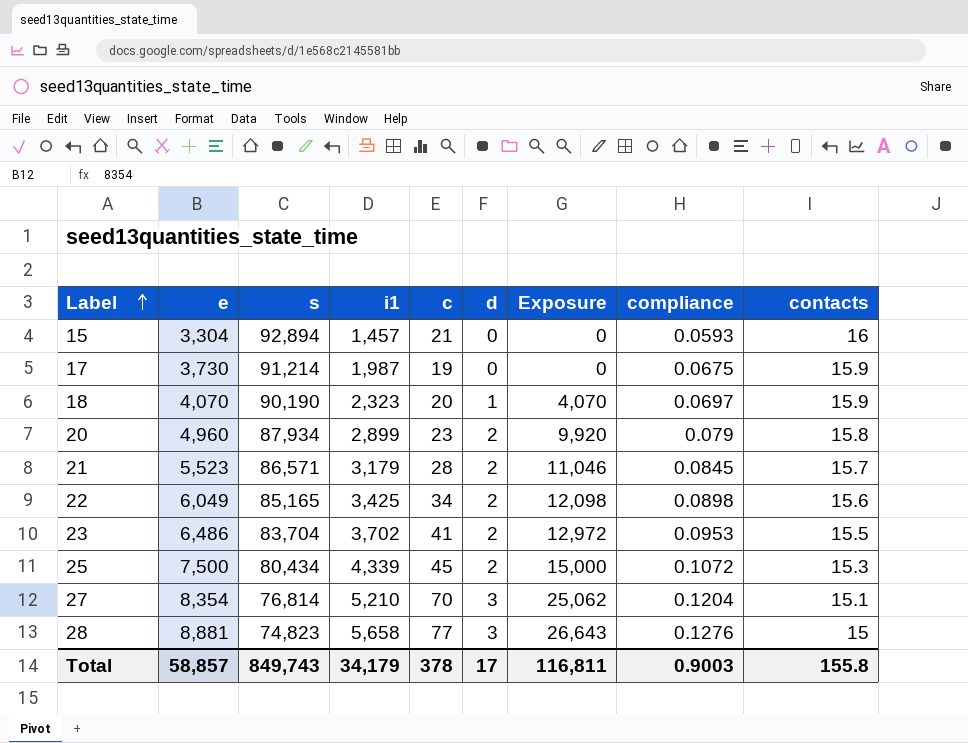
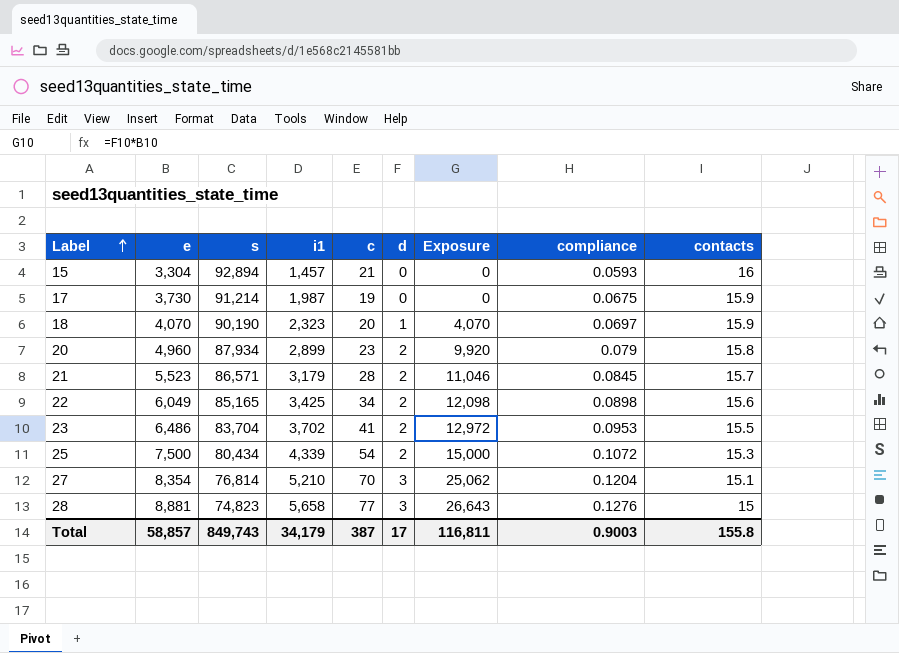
25 | c: 45 -> 54
Total | c: 378 -> 387

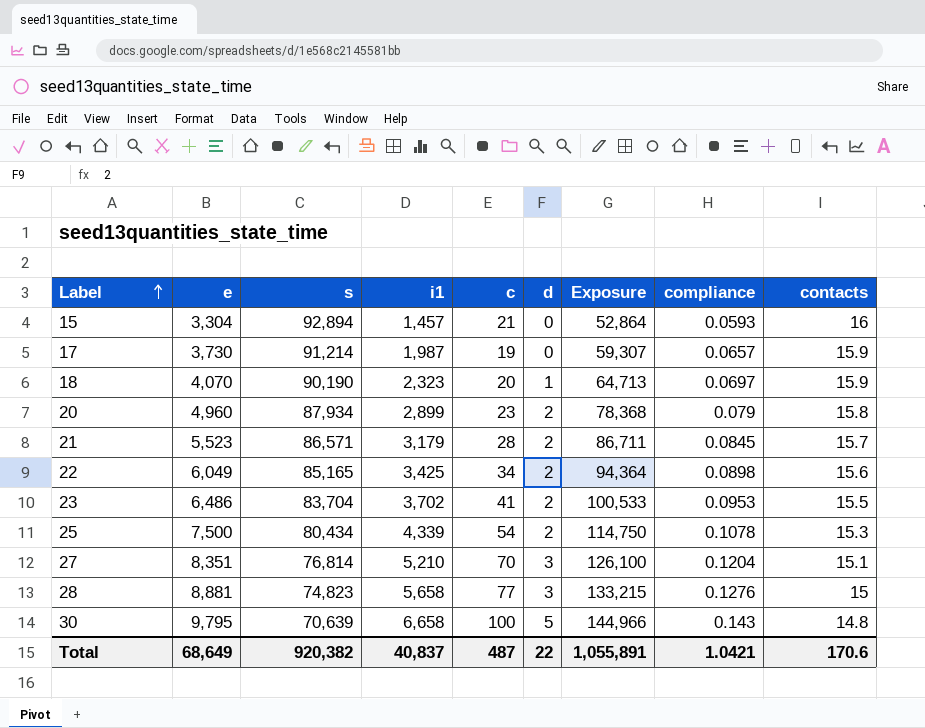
column Exposure | formula: [e] * [d] -> [e] * [contacts]
17 | compliance: 0.0675 -> 0.0657
25 | compliance: 0.1072 -> 0.1078
27 | e: 8,354 -> 8,351
row 30: none -> 9,795 | 70,639 | 6,658 | 100 | 5 | 144,966 | 0.143 | 14.8
Total | e: 58,857 -> 68,649
Total | s: 849,743 -> 920,382
Total | i1: 34,179 -> 40,837
Total | c: 387 -> 487
Total | d: 17 -> 22
Total | Exposure: 116,811 -> 1,055,891
Total | compliance: 0.9003 -> 1.0421
Total | contacts: 155.8 -> 170.6

